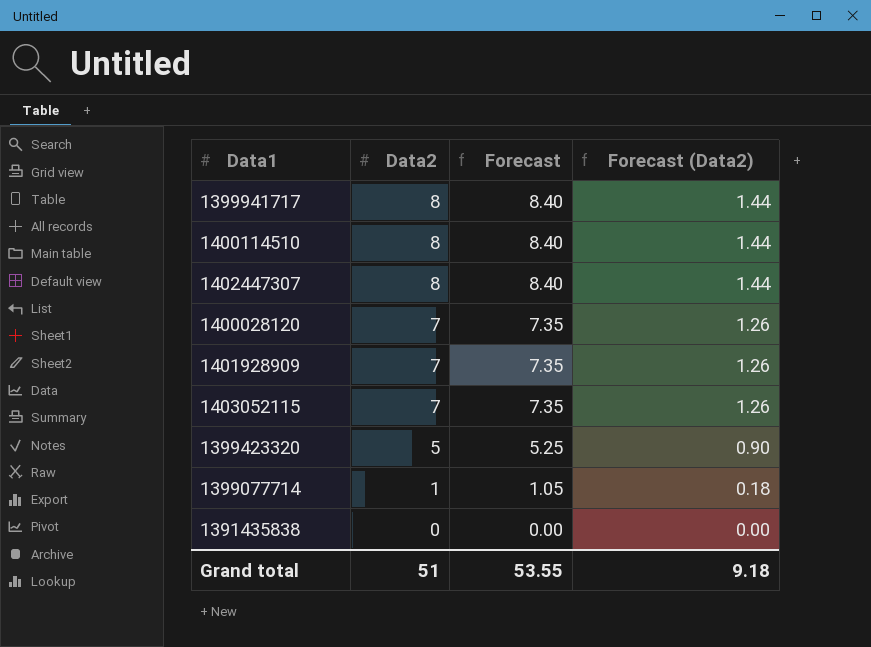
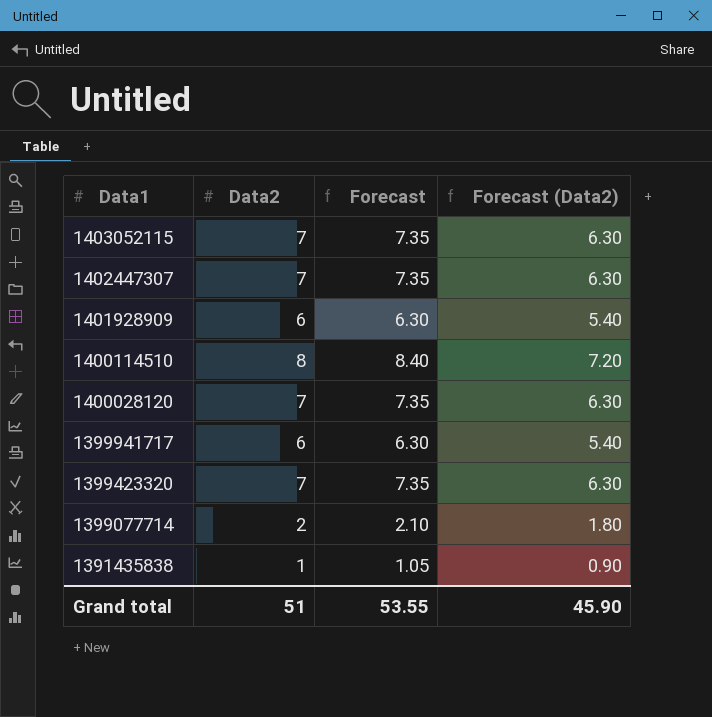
row order: Data2 descending -> Data1 descending
column Forecast (Data2) | formula: [Data2] * 0.18 -> [Data2] * 0.9
1402447307 | Data2: 8 -> 7
1402447307 | Forecast: 8.40 -> 7.35
1401928909 | Data2: 7 -> 6
1401928909 | Forecast: 7.35 -> 6.30
1399941717 | Data2: 8 -> 6
1399941717 | Forecast: 8.40 -> 6.30
1399423320 | Data2: 5 -> 7
1399423320 | Forecast: 5.25 -> 7.35
1399077714 | Data2: 1 -> 2
1399077714 | Forecast: 1.05 -> 2.10
1391435838 | Data2: 0 -> 1
1391435838 | Forecast: 0.00 -> 1.05
Grand total | Forecast (Data2): 9.18 -> 45.90

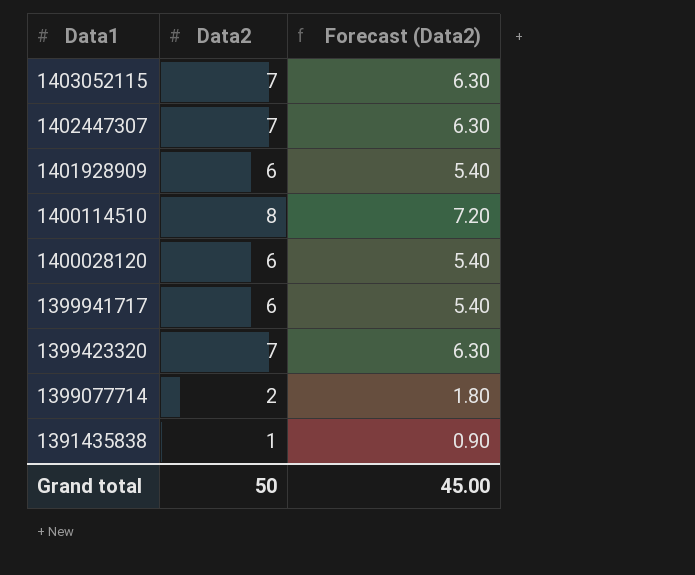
column Forecast | formula: [Data2] * 1.05 -> none
1400028120 | Data2: 7 -> 6
1400028120 | Forecast (Data2): 6.30 -> 5.40
Grand total | Data2: 51 -> 50
Grand total | Forecast (Data2): 45.90 -> 45.00

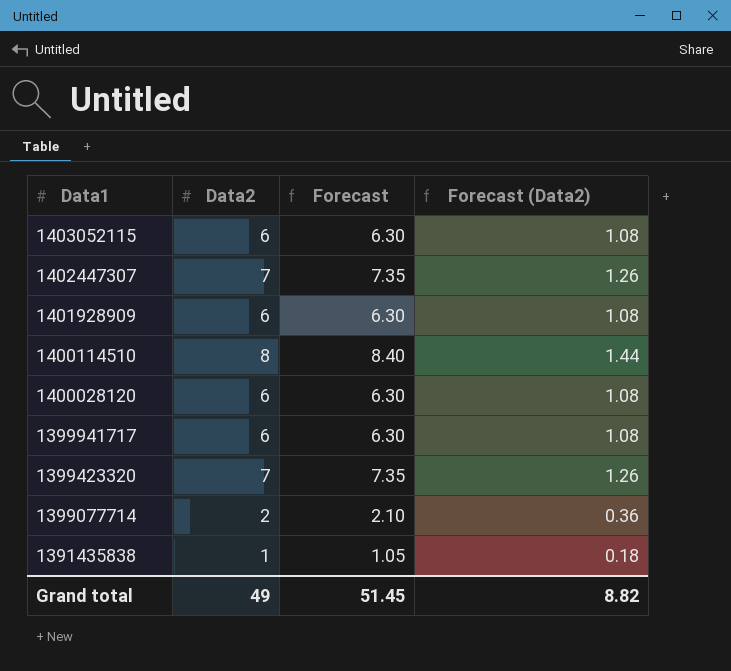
column Forecast | formula: none -> [Data2] * 1.05
column Forecast (Data2) | formula: [Data2] * 0.9 -> [Data2] * 0.18
1403052115 | Data2: 7 -> 6
Grand total | Data2: 50 -> 49
Grand total | Forecast (Data2): 45.00 -> 8.82

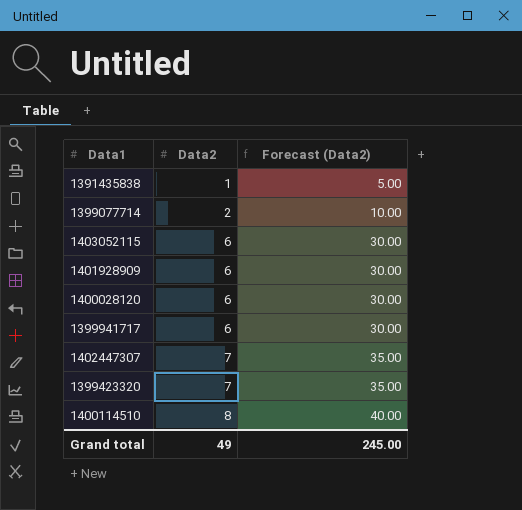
row order: Data1 descending -> Data2 ascending
column Forecast | formula: [Data2] * 1.05 -> none
column Forecast (Data2) | formula: [Data2] * 0.18 -> [Data2] * 5
Grand total | Forecast (Data2): 8.82 -> 245.00

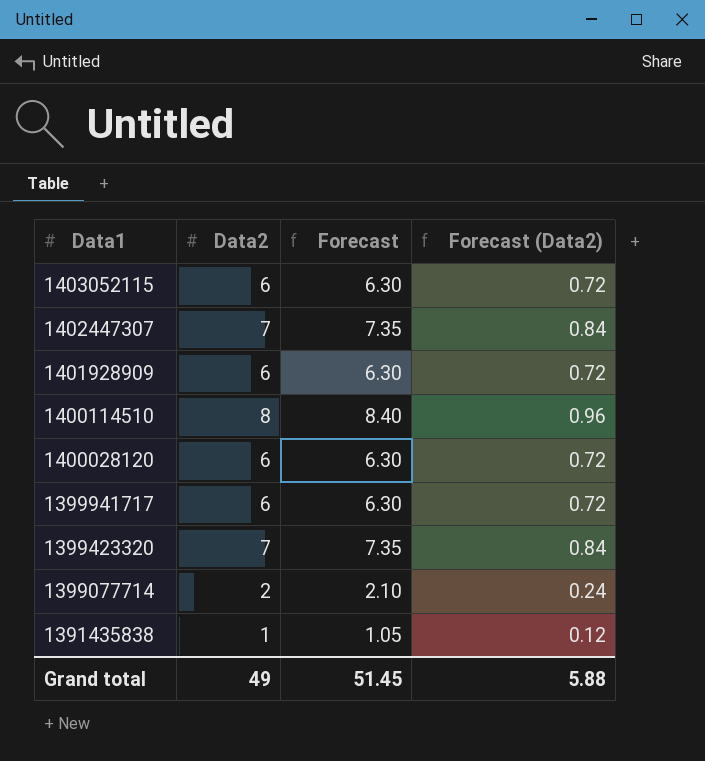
row order: Data2 ascending -> Data1 descending
column Forecast | formula: none -> [Data2] * 1.05
column Forecast (Data2) | formula: [Data2] * 5 -> [Data2] * 0.12
Grand total | Forecast (Data2): 245.00 -> 5.88

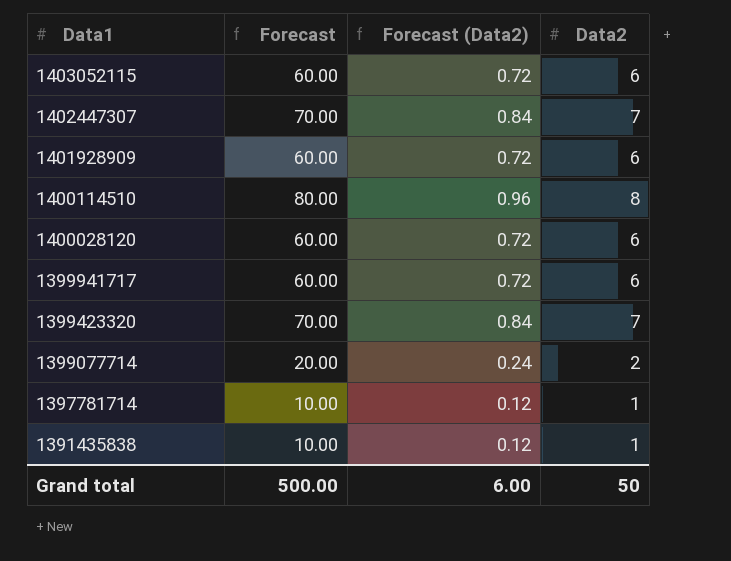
column Forecast | formula: [Data2] * 1.05 -> [Data2] * 10
column Data2 | position: 2 -> 4
row 1397781714: none -> 10.00 | 0.12 | 1
Grand total | Forecast: 51.45 -> 500.00
Grand total | Forecast (Data2): 5.88 -> 6.00
Grand total | Data2: 49 -> 50

